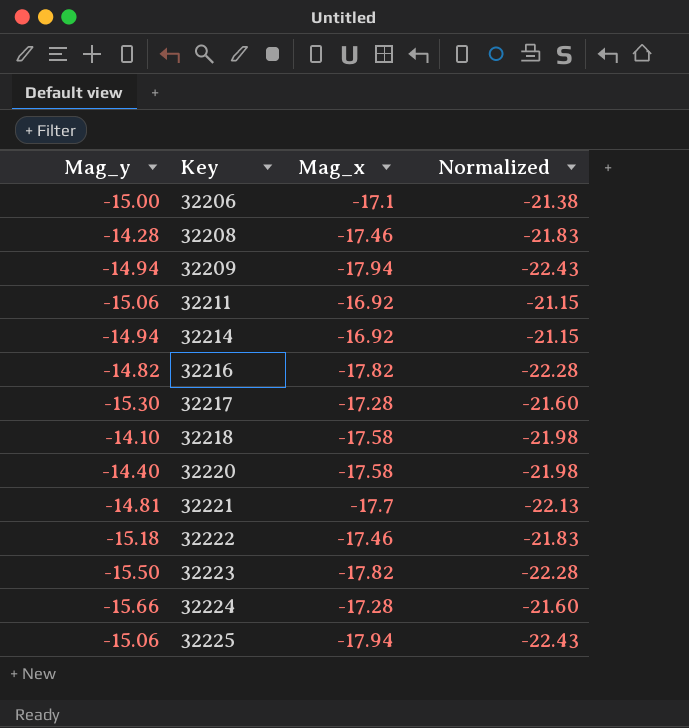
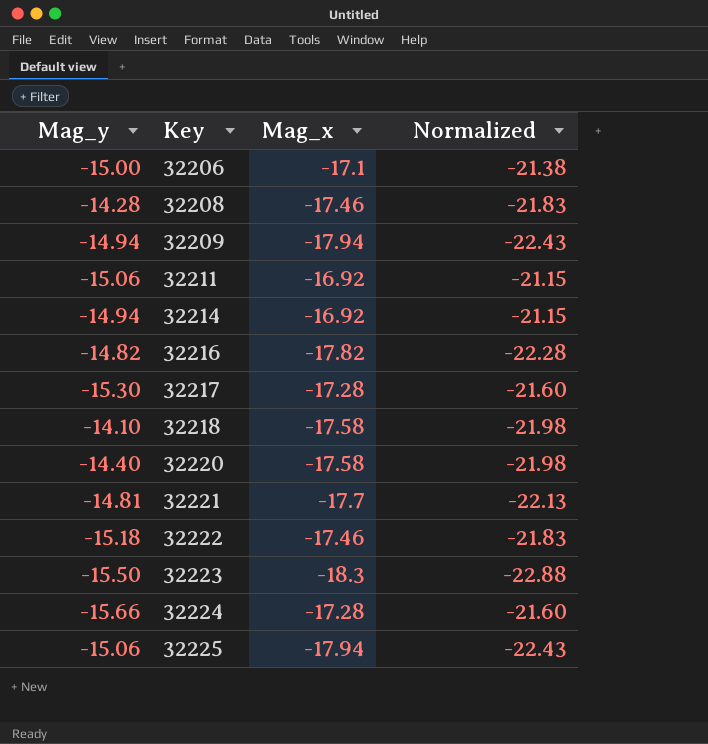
32223 | Mag_x: -17.82 -> -18.3
32223 | Normalized: -22.28 -> -22.88

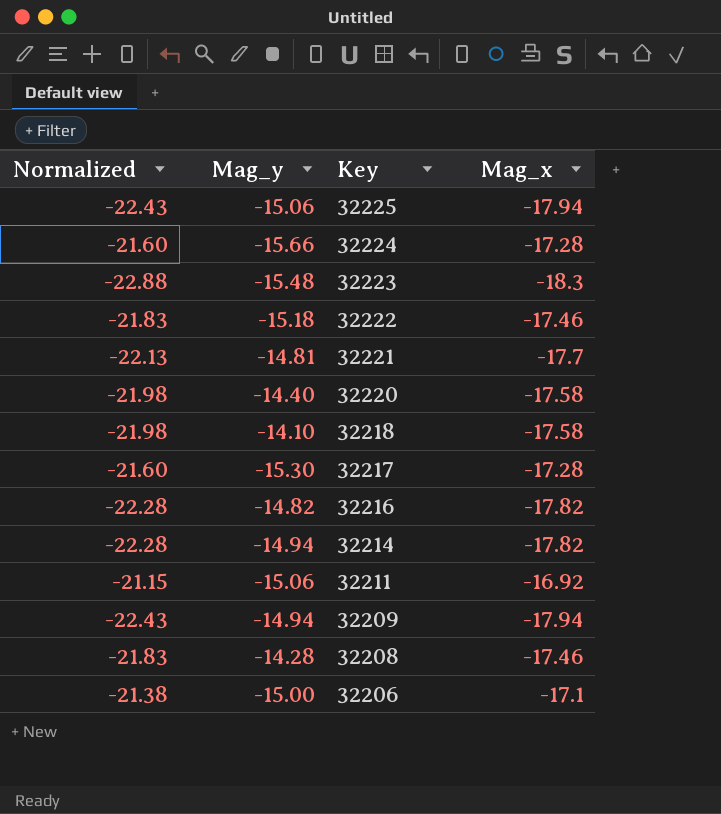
row order: Key ascending -> Key descending
column Normalized | position: 4 -> 1
32223 | Mag_y: -15.50 -> -15.48
32214 | Normalized: -21.15 -> -22.28
32214 | Mag_x: -16.92 -> -17.82

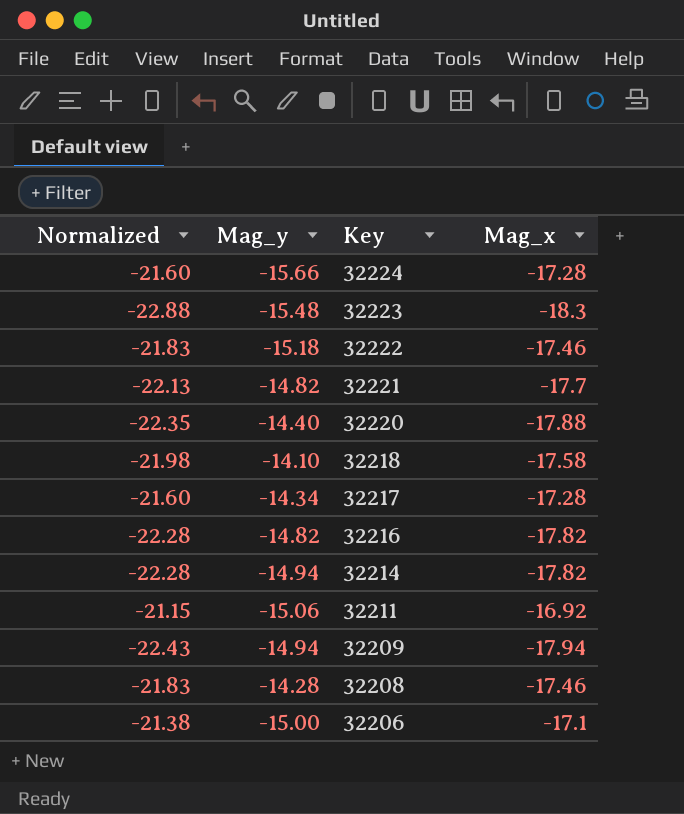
row 32225: -22.43 | -15.06 | -17.94 -> none
32221 | Mag_y: -14.81 -> -14.82
32220 | Normalized: -21.98 -> -22.35
32220 | Mag_x: -17.58 -> -17.88
32217 | Mag_y: -15.30 -> -14.34

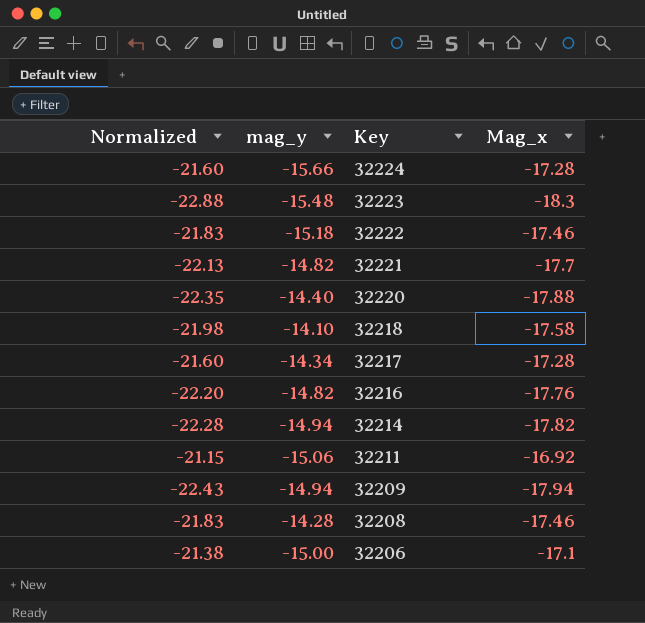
column name: Mag_y -> mag_y
32216 | Normalized: -22.28 -> -22.20
32216 | Mag_x: -17.82 -> -17.76

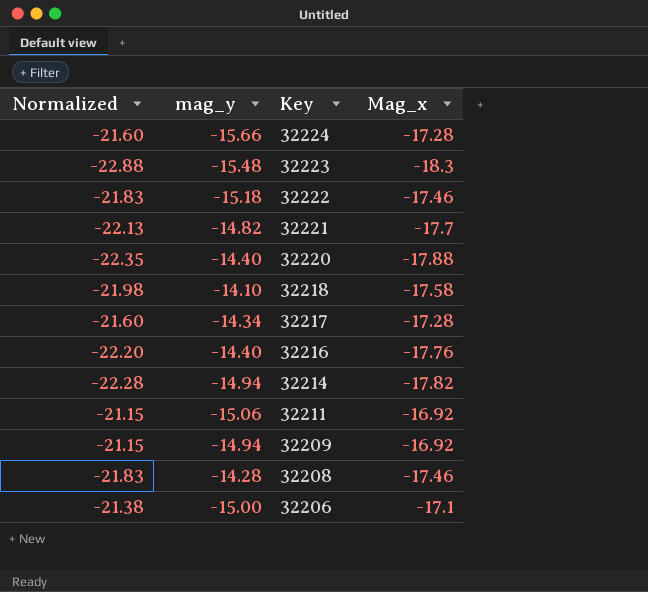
32216 | mag_y: -14.82 -> -14.40
32209 | Normalized: -22.43 -> -21.15
32209 | Mag_x: -17.94 -> -16.92

